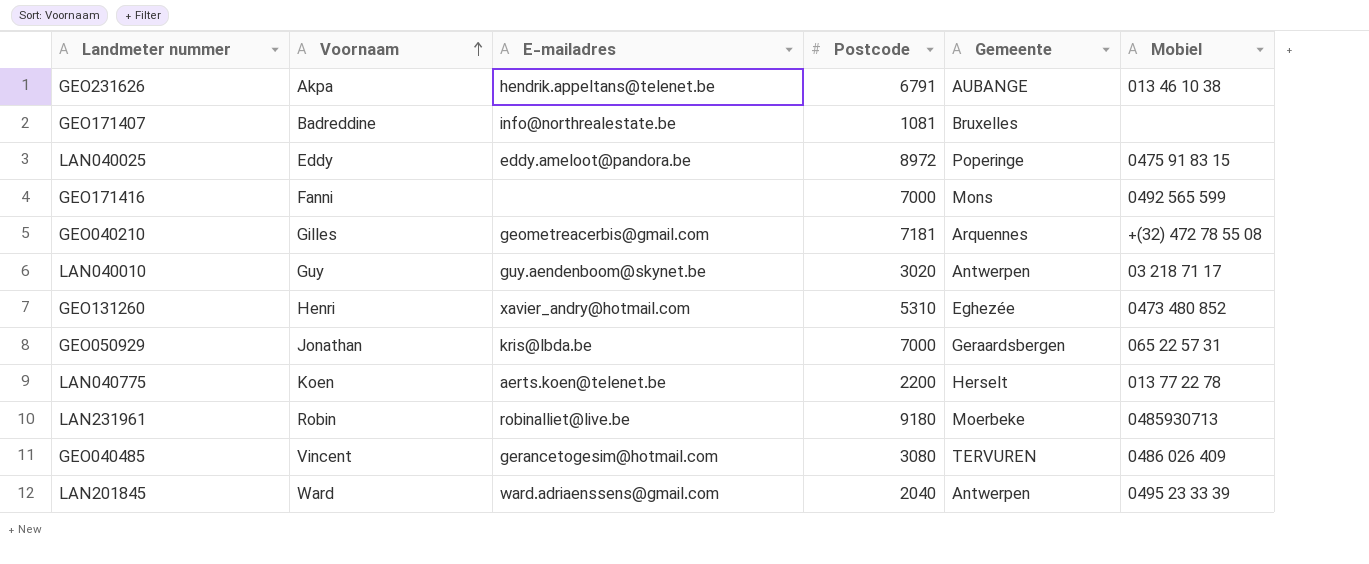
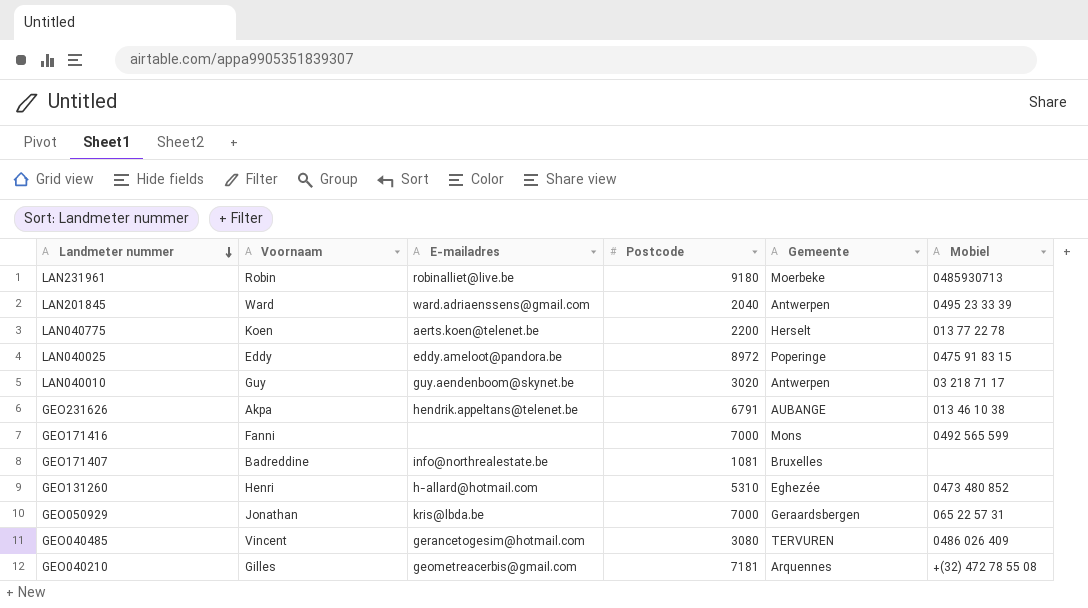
row order: Voornaam ascending -> Landmeter nummer descending
GEO131260 | E-mailadres: xavier_andry@hotmail.com -> h-allard@hotmail.com

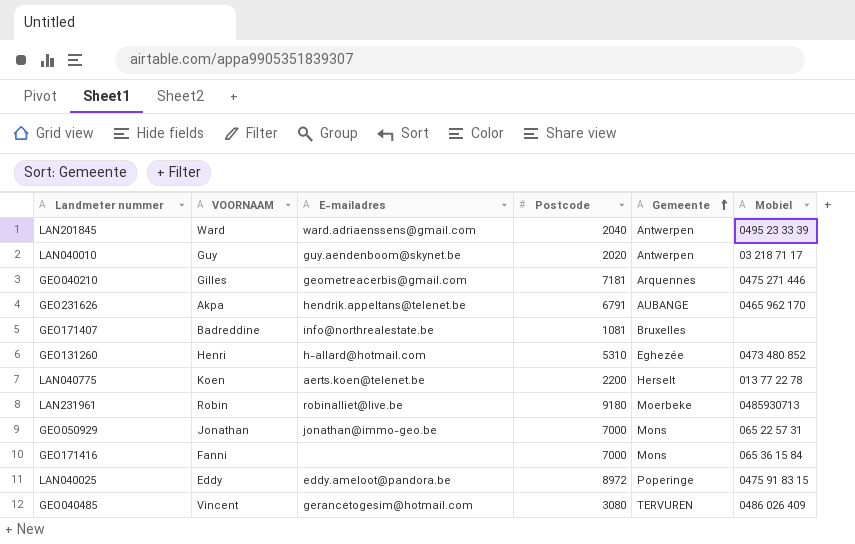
row order: Landmeter nummer descending -> Gemeente ascending
column name: Voornaam -> VOORNAAM
LAN040010 | Postcode: 3020 -> 2020
GEO040210 | Mobiel: +(32) 472 78 55 08 -> 0475 271 446
GEO231626 | Mobiel: 013 46 10 38 -> 0465 962 170
GEO050929 | E-mailadres: kris@lbda.be -> jonathan@immo-geo.be
GEO050929 | Gemeente: Geraardsbergen -> Mons
GEO171416 | Mobiel: 0492 565 599 -> 065 36 15 84

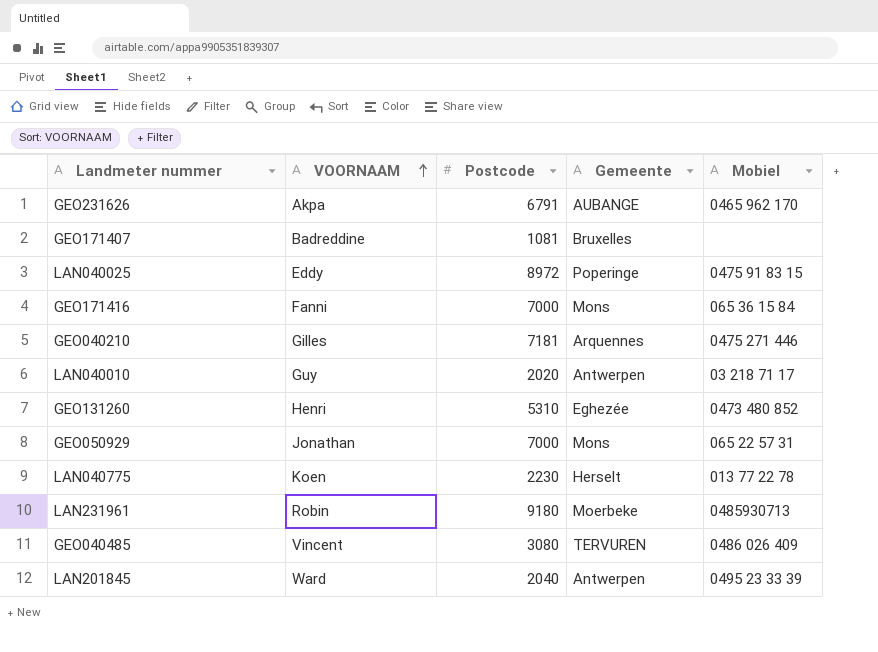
row order: Gemeente ascending -> VOORNAAM ascending
column E-mailadres | position: 3 -> none
LAN040775 | Postcode: 2200 -> 2230

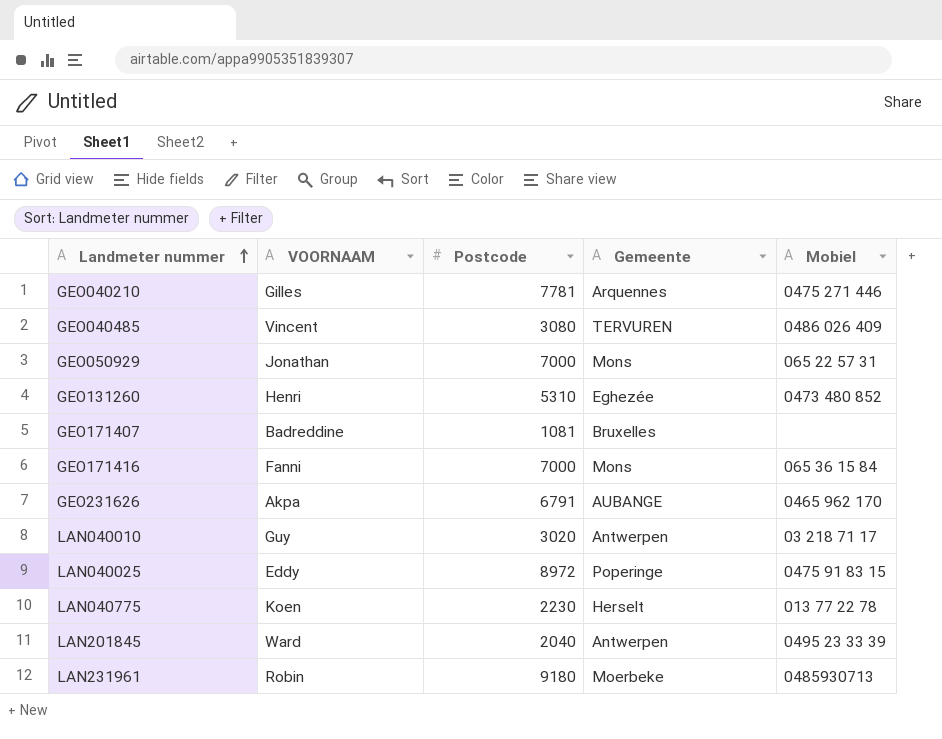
row order: VOORNAAM ascending -> Landmeter nummer ascending
GEO040210 | Postcode: 7181 -> 7781
LAN040010 | Postcode: 2020 -> 3020

